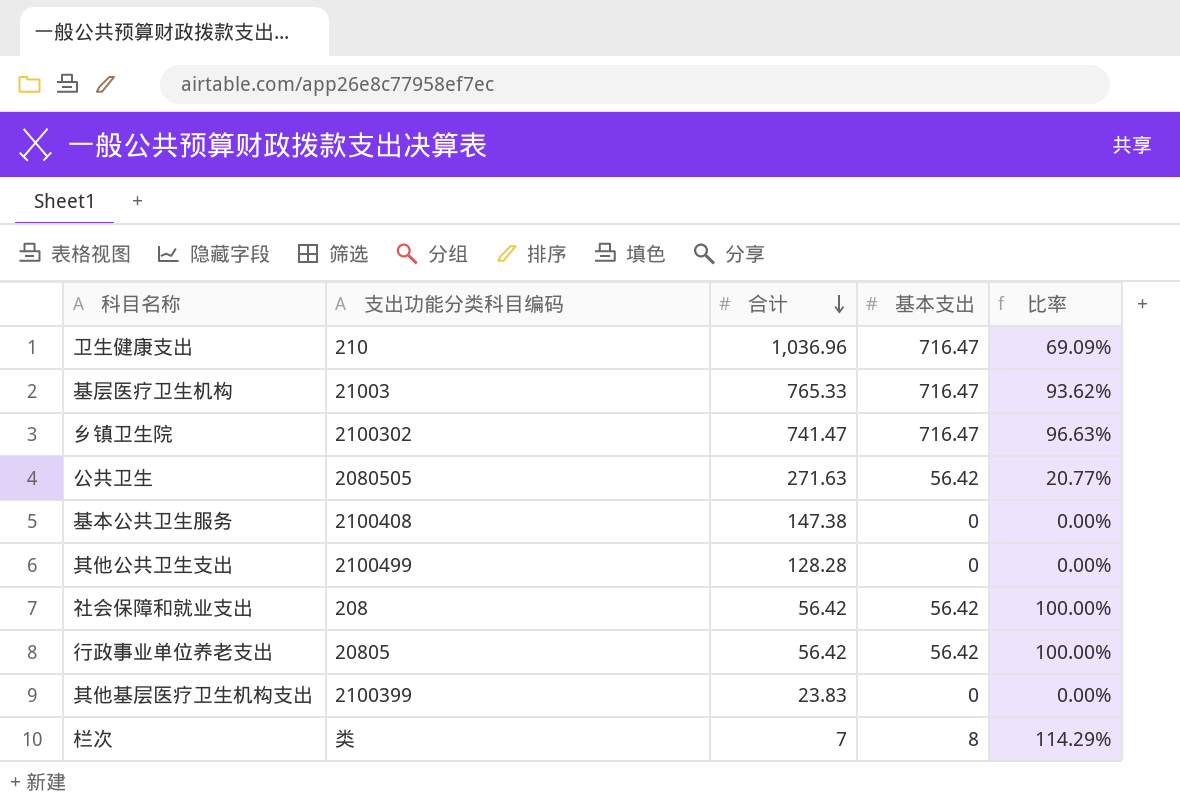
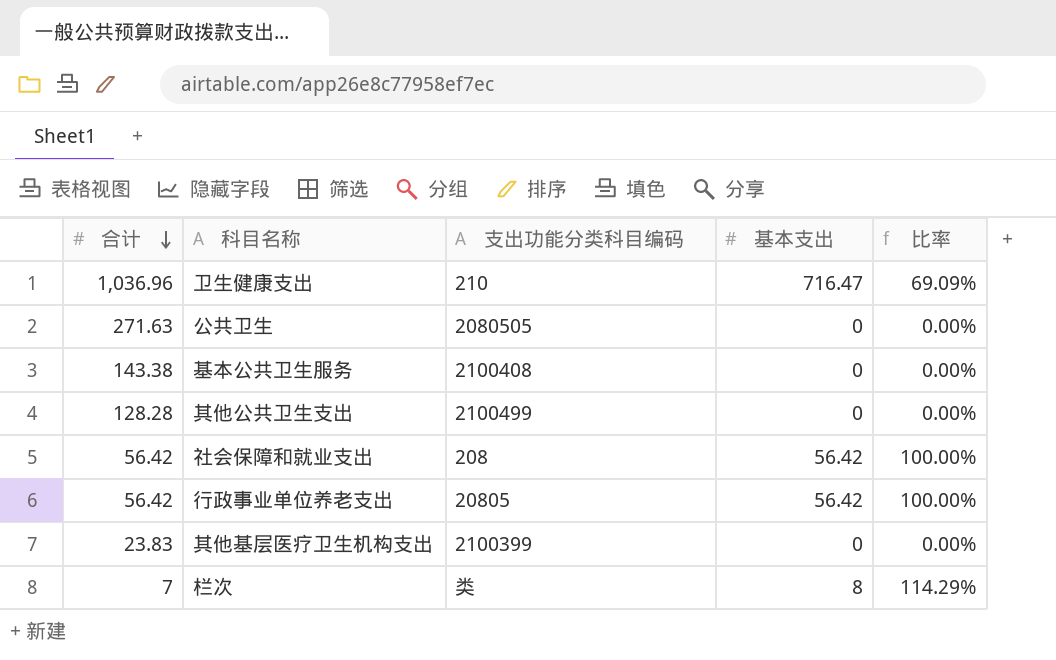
column 合计 | position: 3 -> 1
row 基层医疗卫生机构: 21003 | 765.33 | 716.47 | 93.62% -> none
row 乡镇卫生院: 2100302 | 741.47 | 716.47 | 96.63% -> none
公共卫生 | 基本支出: 56.42 -> 0
公共卫生 | 比率: 20.77% -> 0.00%
基本公共卫生服务 | 合计: 147.38 -> 143.38

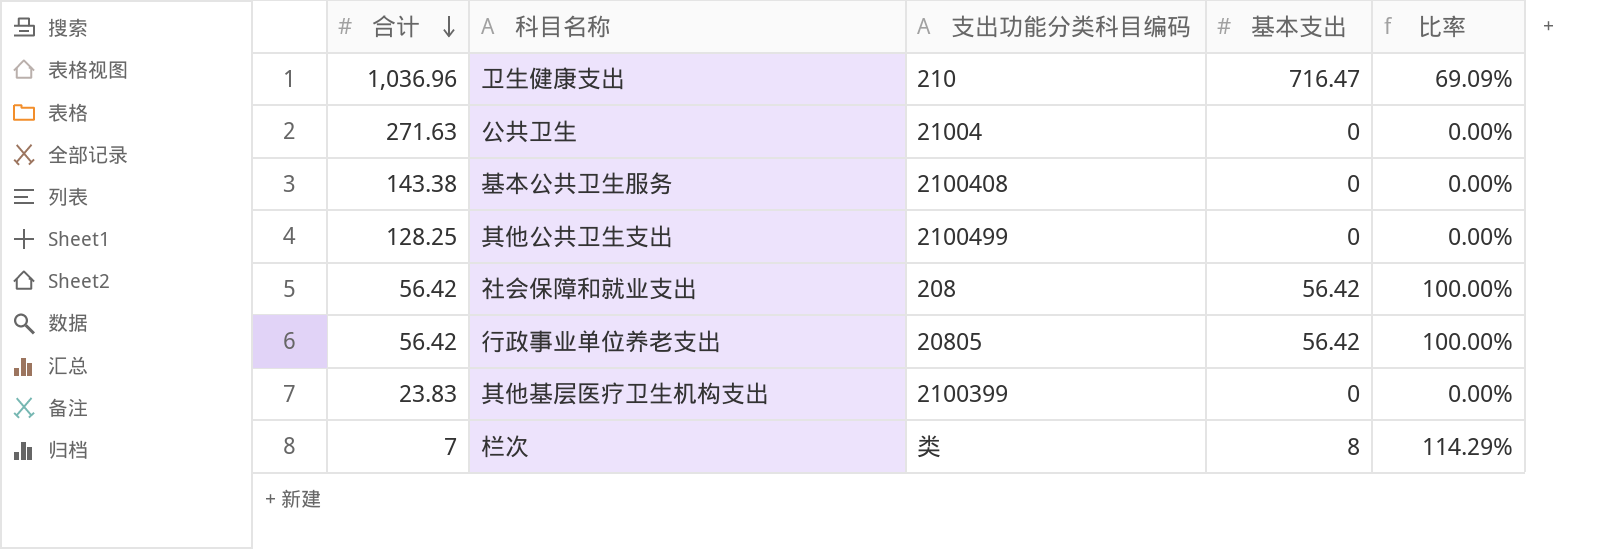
公共卫生 | 支出功能分类科目编码: 2080505 -> 21004
其他公共卫生支出 | 合计: 128.28 -> 128.25

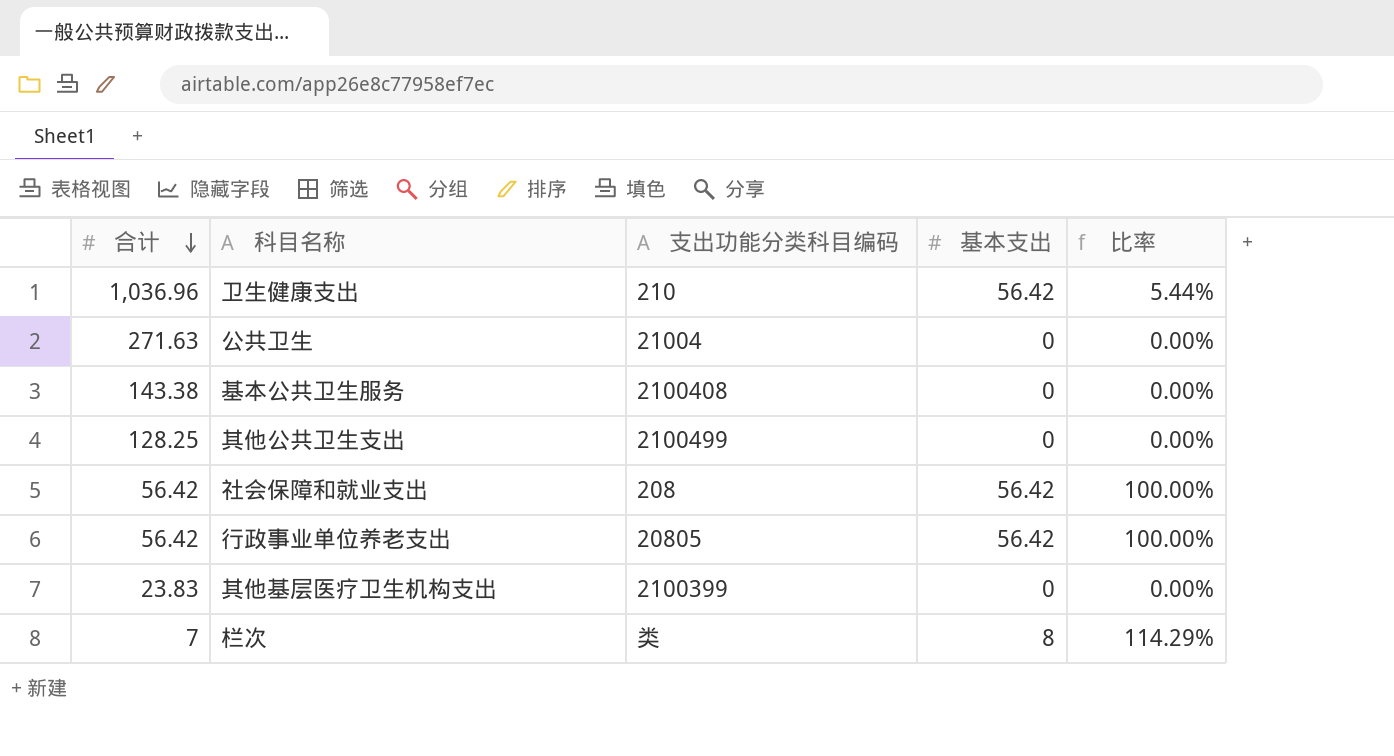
卫生健康支出 | 基本支出: 716.47 -> 56.42
卫生健康支出 | 比率: 69.09% -> 5.44%

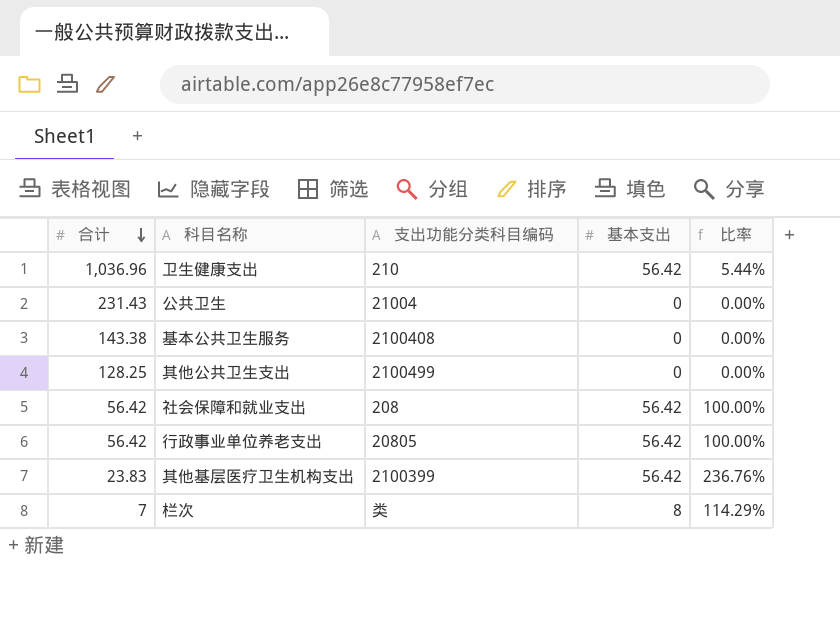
公共卫生 | 合计: 271.63 -> 231.43
其他基层医疗卫生机构支出 | 基本支出: 0 -> 56.42
其他基层医疗卫生机构支出 | 比率: 0.00% -> 236.76%

